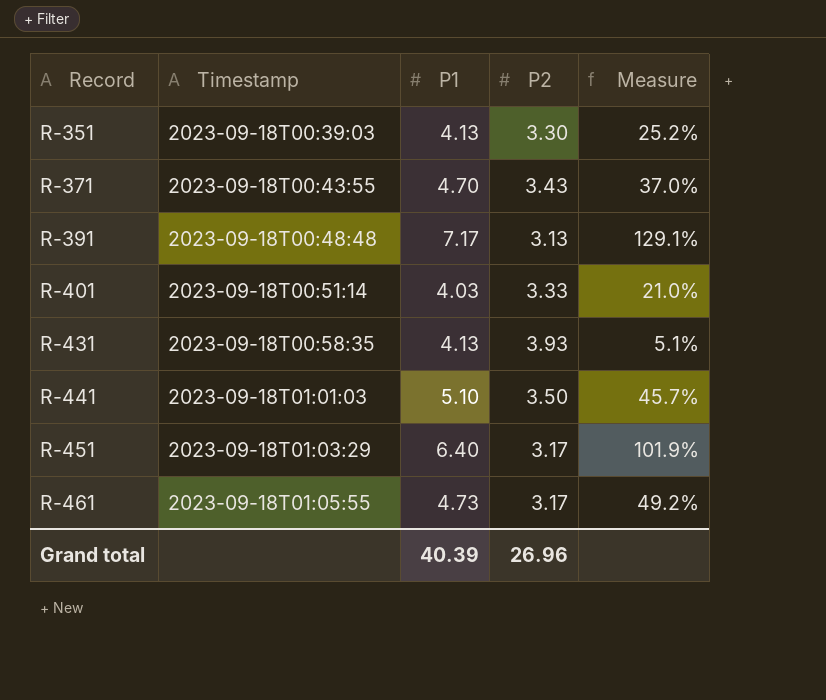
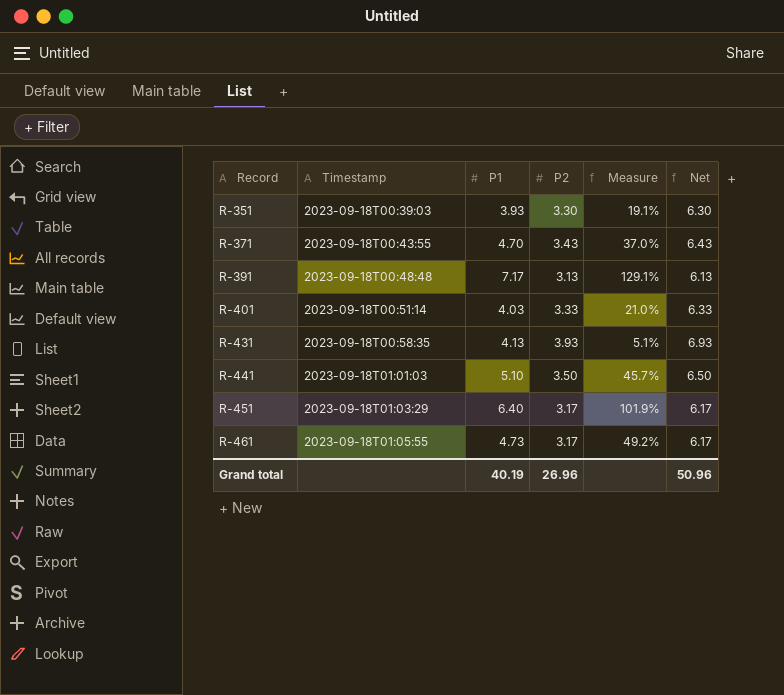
column Net | formula: none -> [P2] + 3
R-351 | P1: 4.13 -> 3.93
R-351 | Measure: 25.2% -> 19.1%
Grand total | P1: 40.39 -> 40.19

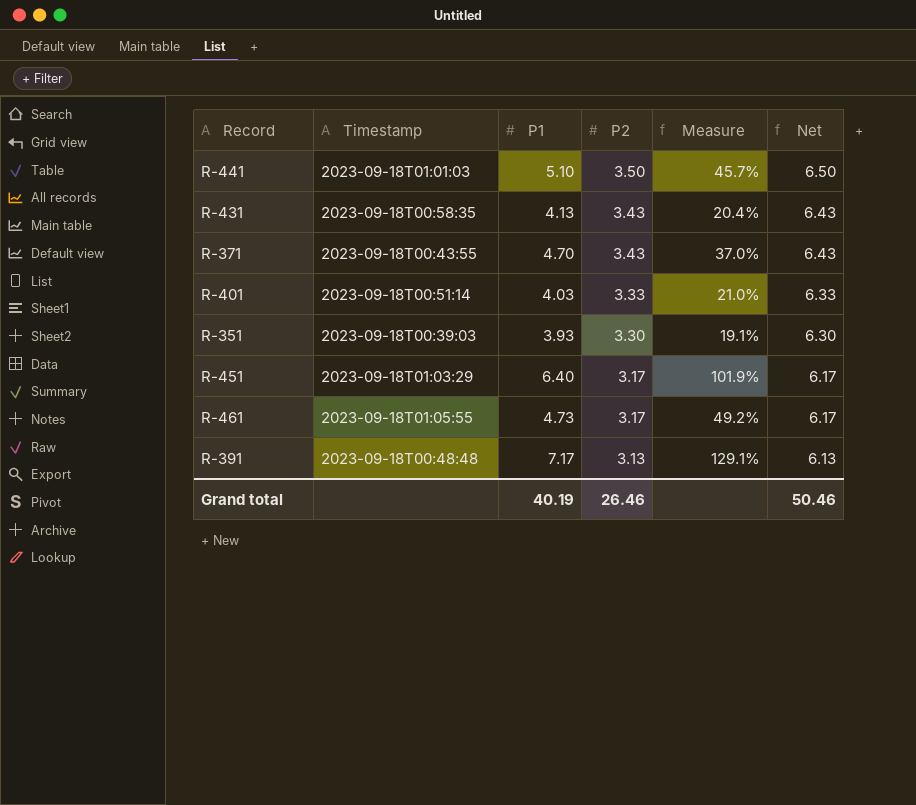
row order: Record ascending -> P2 descending
R-431 | P2: 3.93 -> 3.43
R-431 | Measure: 5.1% -> 20.4%
R-431 | Net: 6.93 -> 6.43
Grand total | P2: 26.96 -> 26.46
Grand total | Net: 50.96 -> 50.46

